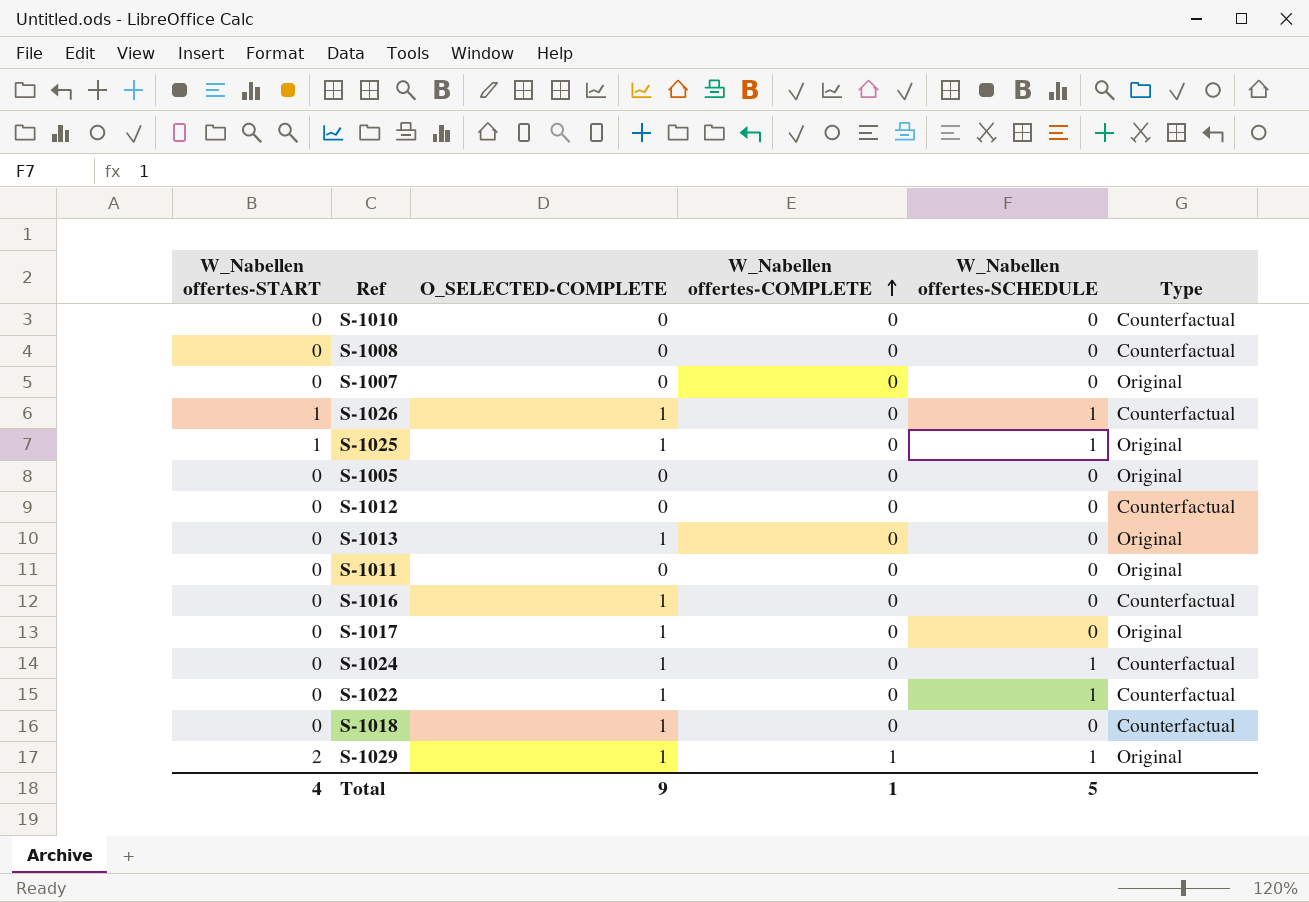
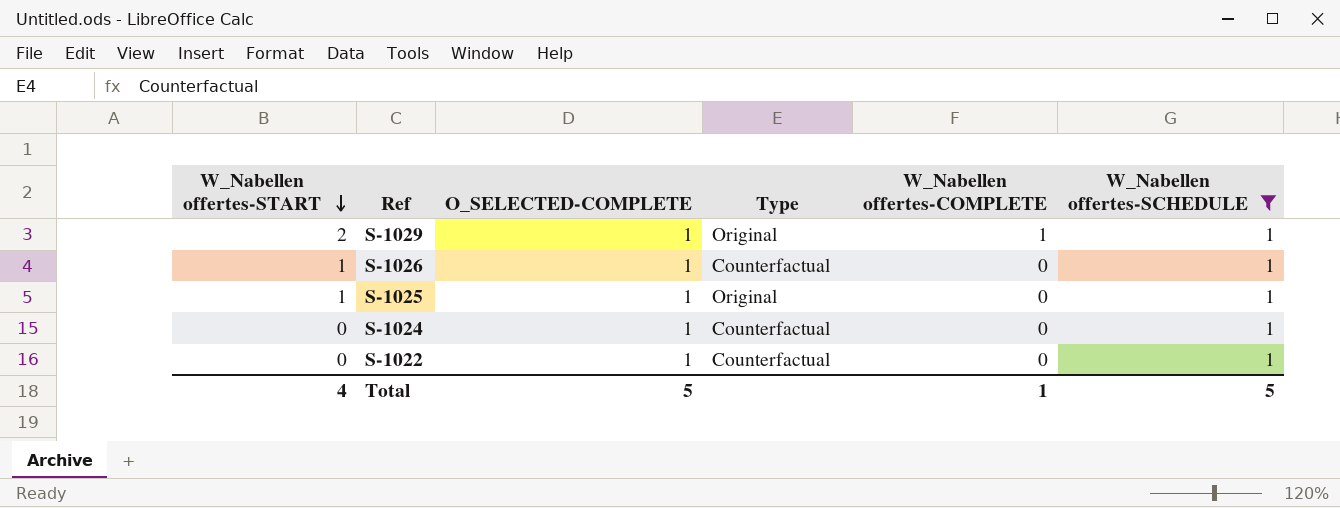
filter: none -> W_Nabellen offertes-SCHEDULE = 1
row order: W_Nabellen offertes-COMPLETE ascending -> W_Nabellen offertes-START descending
column Type | position: 6 -> 4
Total | O_SELECTED-COMPLETE: 9 -> 5

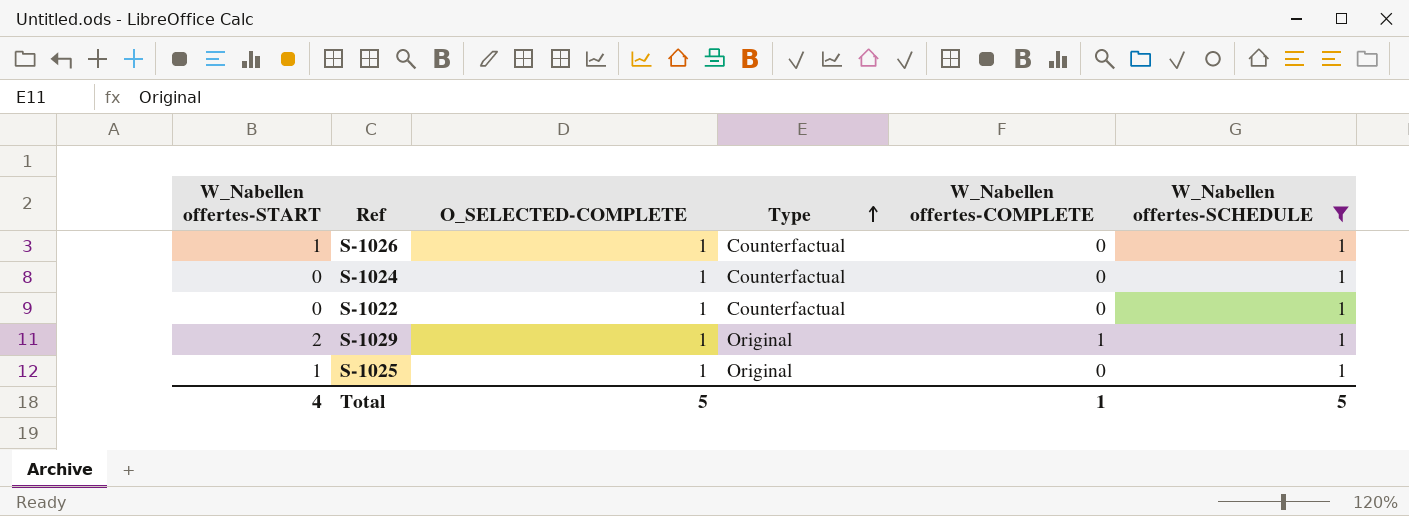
row order: W_Nabellen offertes-START descending -> Type ascending

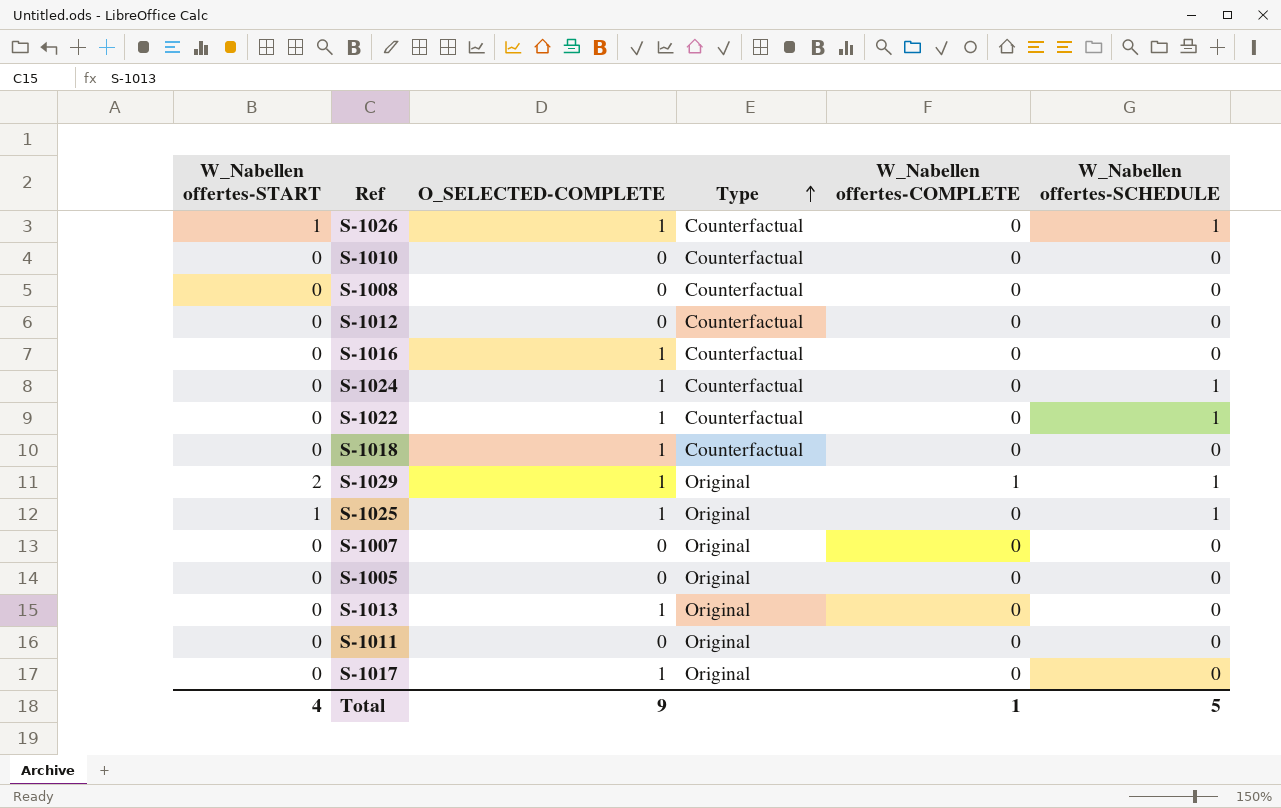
filter: W_Nabellen offertes-SCHEDULE = 1 -> none
Total | O_SELECTED-COMPLETE: 5 -> 9

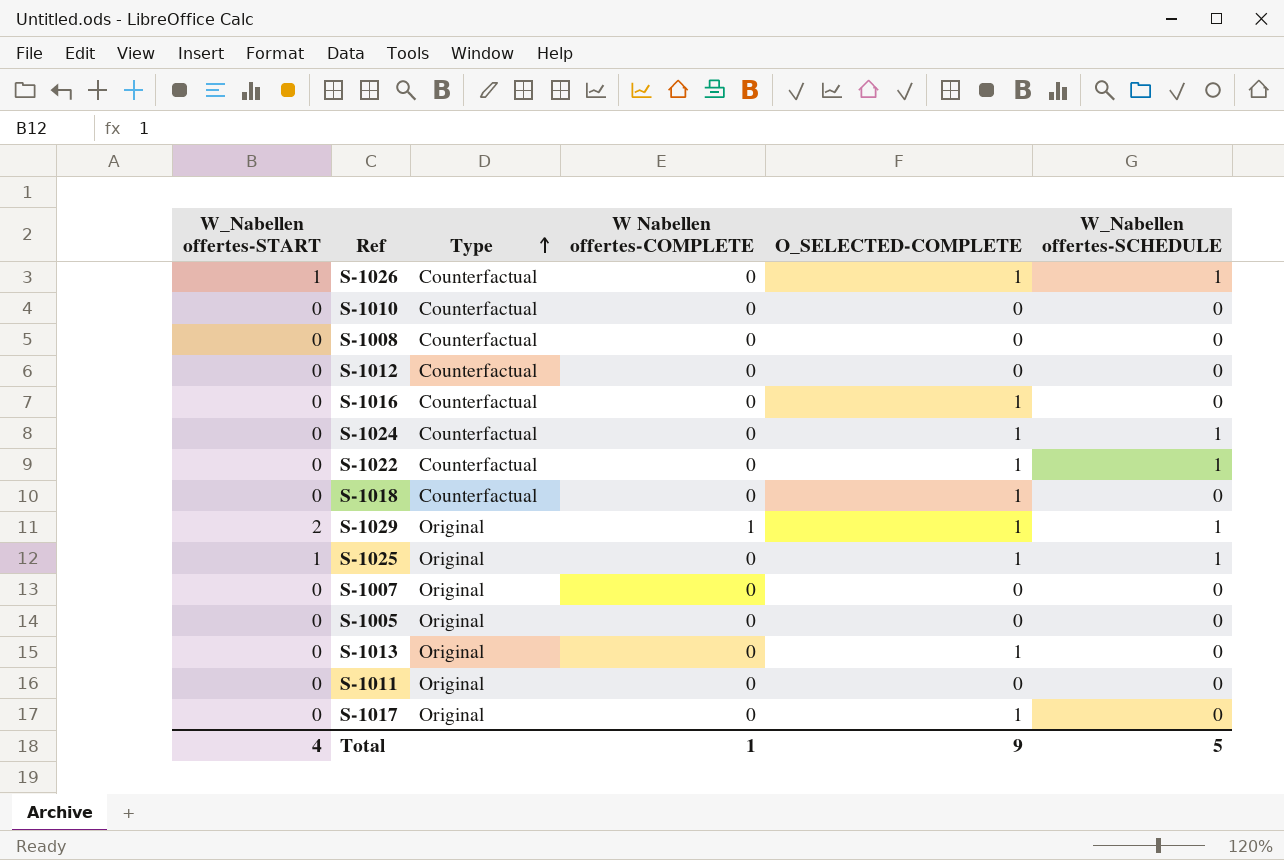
column name: W_Nabellen offertes-COMPLETE -> W Nabellen offertes-COMPLETE
column O_SELECTED-COMPLETE | position: 3 -> 5

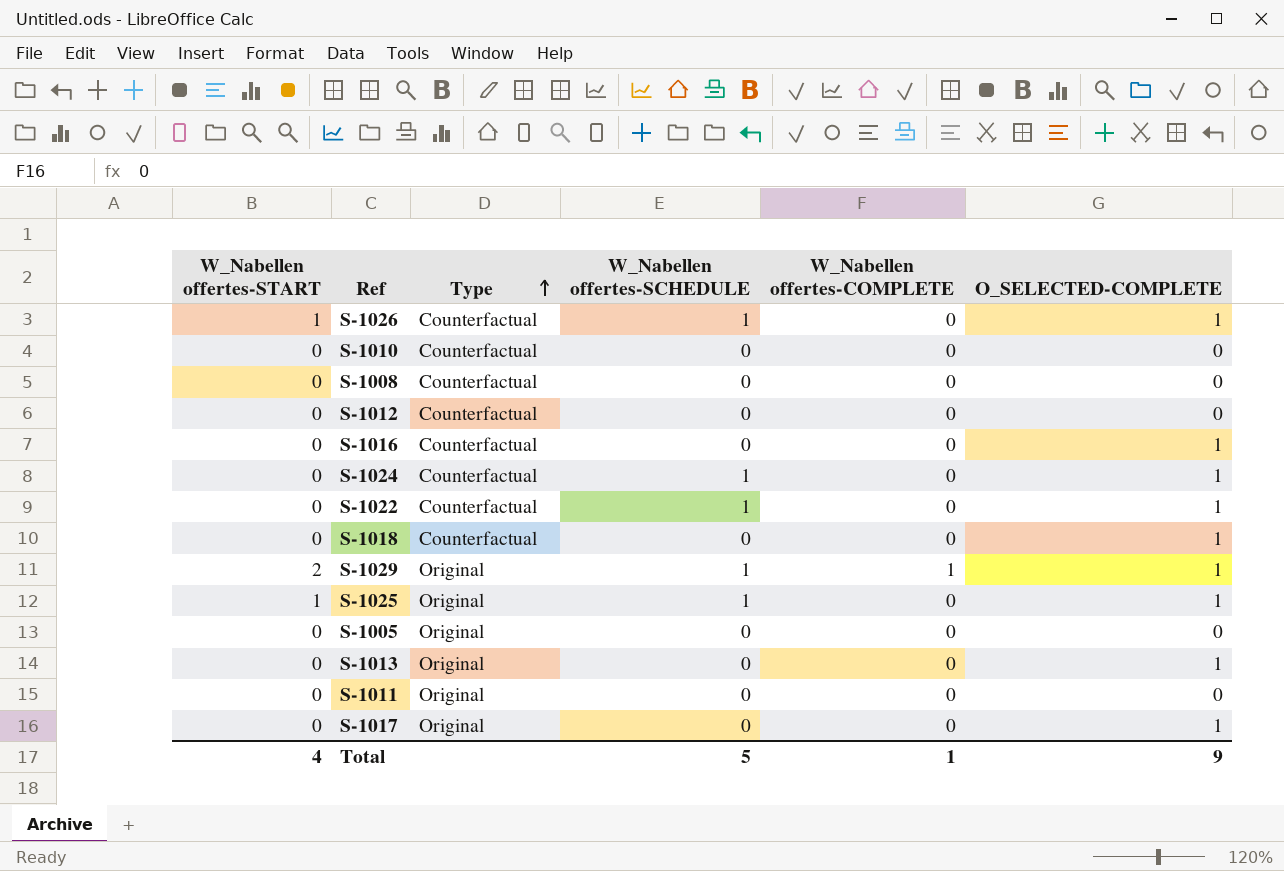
column W_Nabellen offertes-SCHEDULE | position: 6 -> 4
column name: W Nabellen offertes-COMPLETE -> W_Nabellen offertes-COMPLETE
row S-1007: 0 | Original | 0 | 0 | 0 -> none

